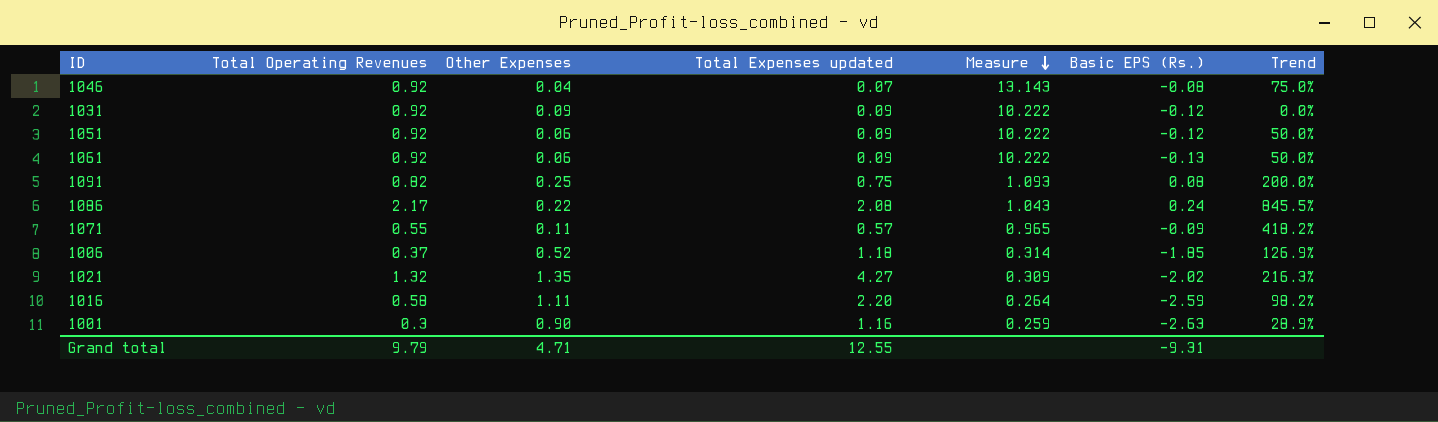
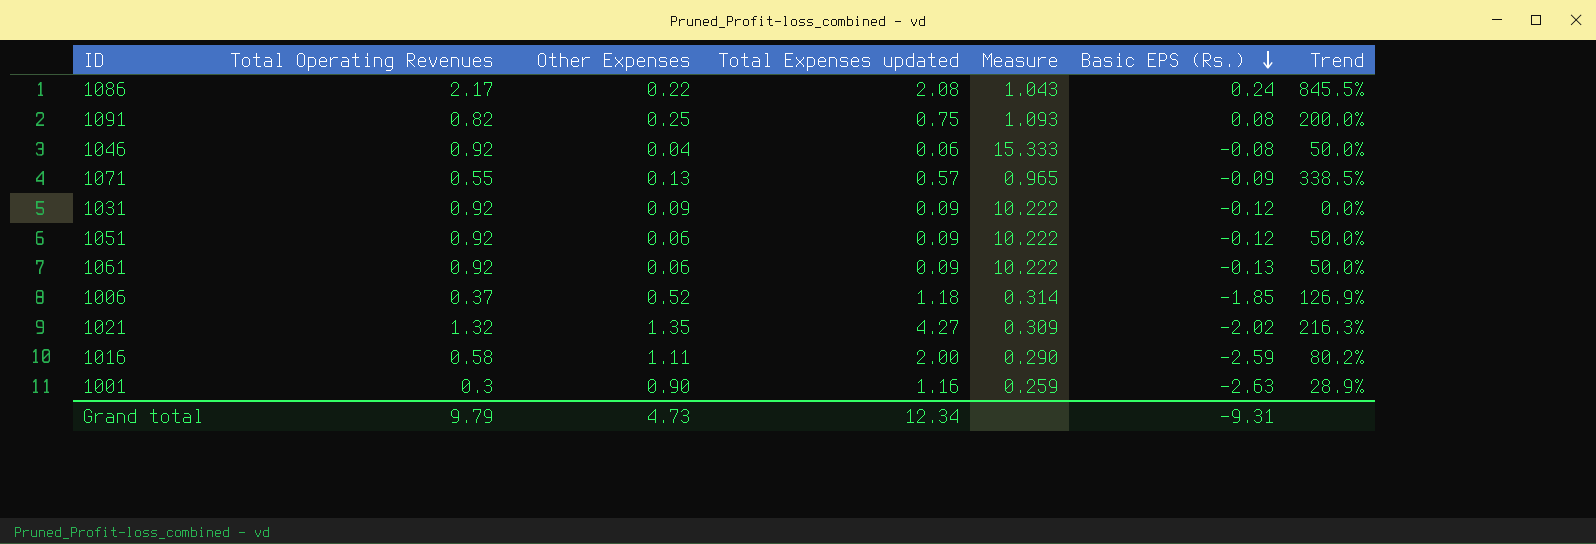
row order: Measure descending -> Basic EPS (Rs.) descending
1046 | Total Expenses updated: 0.07 -> 0.06
1046 | Measure: 13.143 -> 15.333
1046 | Trend: 75.0% -> 50.0%
1071 | Other Expenses: 0.11 -> 0.13
1071 | Trend: 418.2% -> 338.5%
1016 | Total Expenses updated: 2.20 -> 2.00
1016 | Measure: 0.264 -> 0.290
1016 | Trend: 98.2% -> 80.2%
Grand total | Other Expenses: 4.71 -> 4.73
Grand total | Total Expenses updated: 12.55 -> 12.34

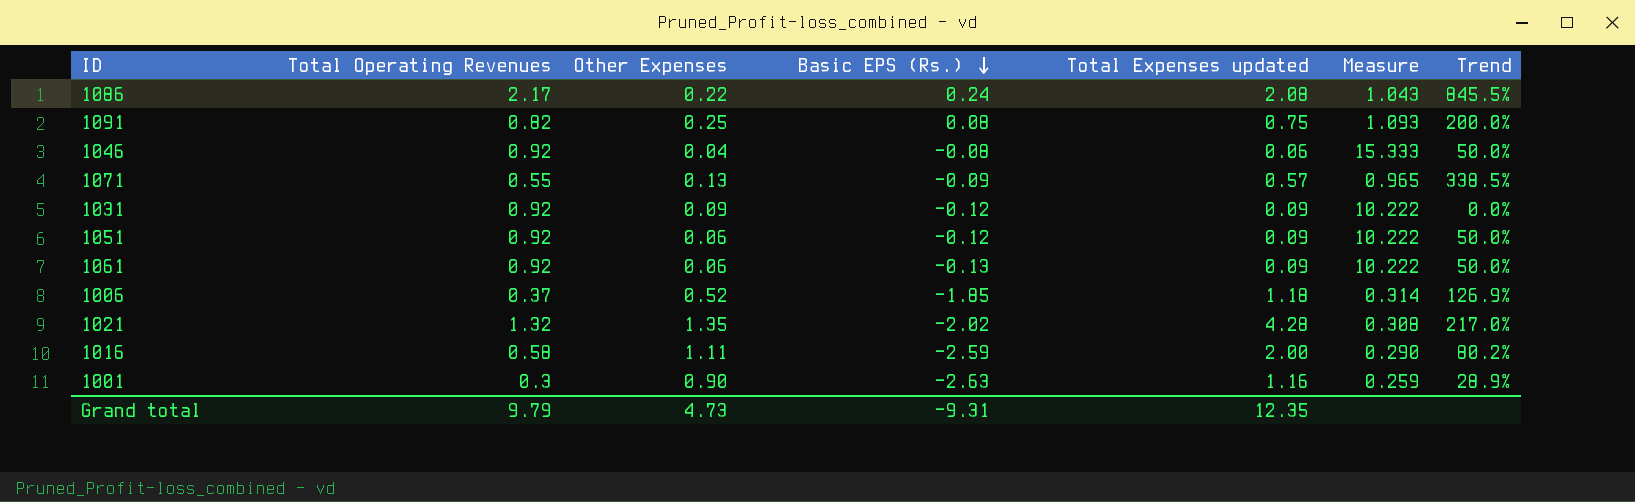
column Basic EPS (Rs.) | position: 6 -> 4
1021 | Total Expenses updated: 4.27 -> 4.28
1021 | Measure: 0.309 -> 0.308
1021 | Trend: 216.3% -> 217.0%
Grand total | Total Expenses updated: 12.34 -> 12.35

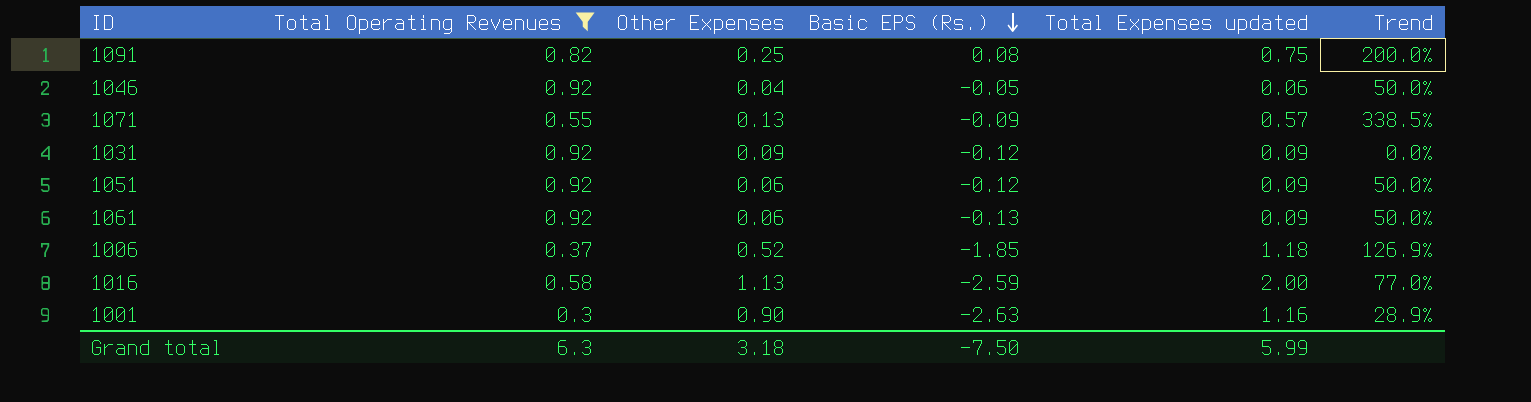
filter: none -> Total Operating Revenues <= 0.92
column Measure | formula: [Total Operating Revenues] / [Total Expenses updated] -> none
1046 | Basic EPS (Rs.): -0.08 -> -0.05
1016 | Other Expenses: 1.11 -> 1.13
1016 | Trend: 80.2% -> 77.0%
Grand total | Total Operating Revenues: 9.79 -> 6.3
Grand total | Other Expenses: 4.73 -> 3.18
Grand total | Basic EPS (Rs.): -9.31 -> -7.50
Grand total | Total Expenses updated: 12.35 -> 5.99

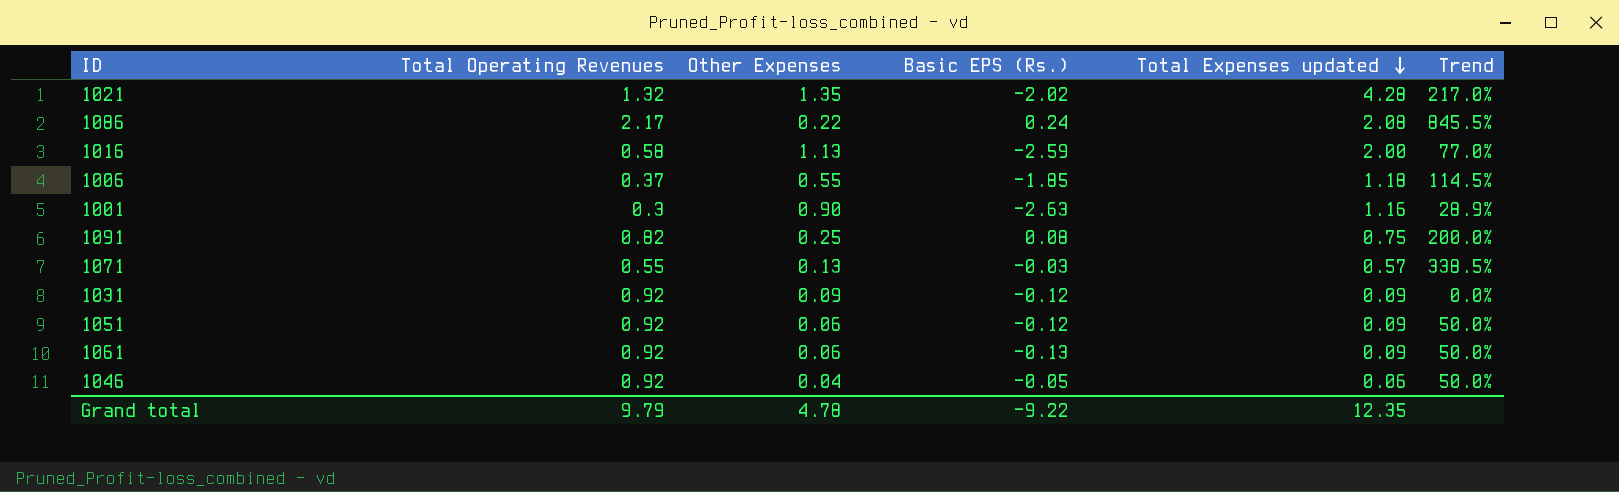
filter: Total Operating Revenues <= 0.92 -> none
row order: Basic EPS (Rs.) descending -> Total Expenses updated descending
1006 | Other Expenses: 0.52 -> 0.55
1006 | Trend: 126.9% -> 114.5%
1071 | Basic EPS (Rs.): -0.09 -> -0.03
Grand total | Total Operating Revenues: 6.3 -> 9.79
Grand total | Other Expenses: 3.18 -> 4.78
Grand total | Basic EPS (Rs.): -7.50 -> -9.22
Grand total | Total Expenses updated: 5.99 -> 12.35

